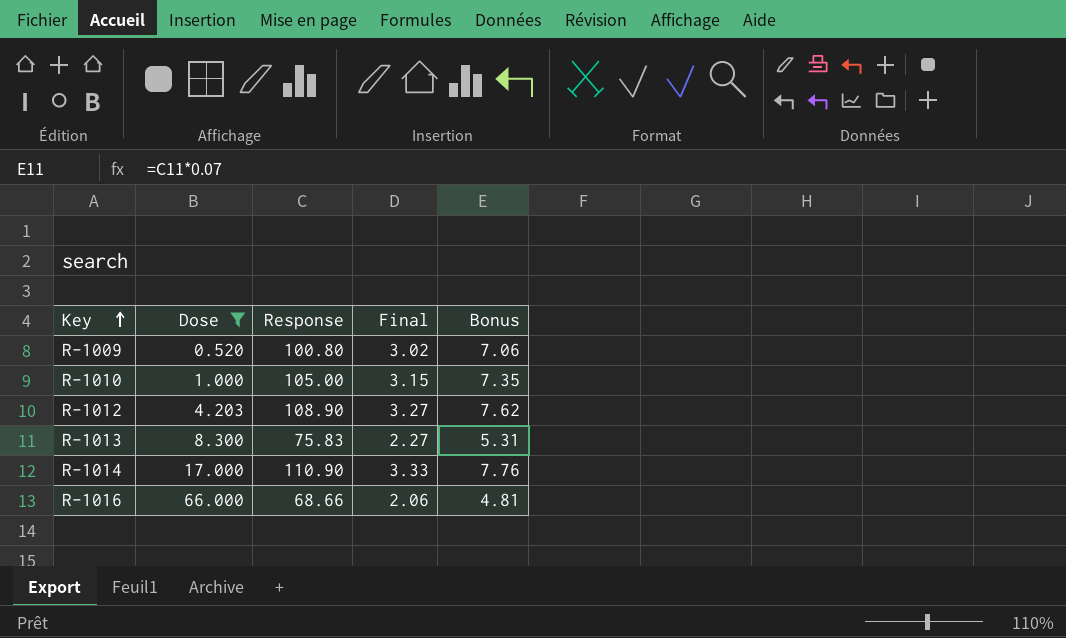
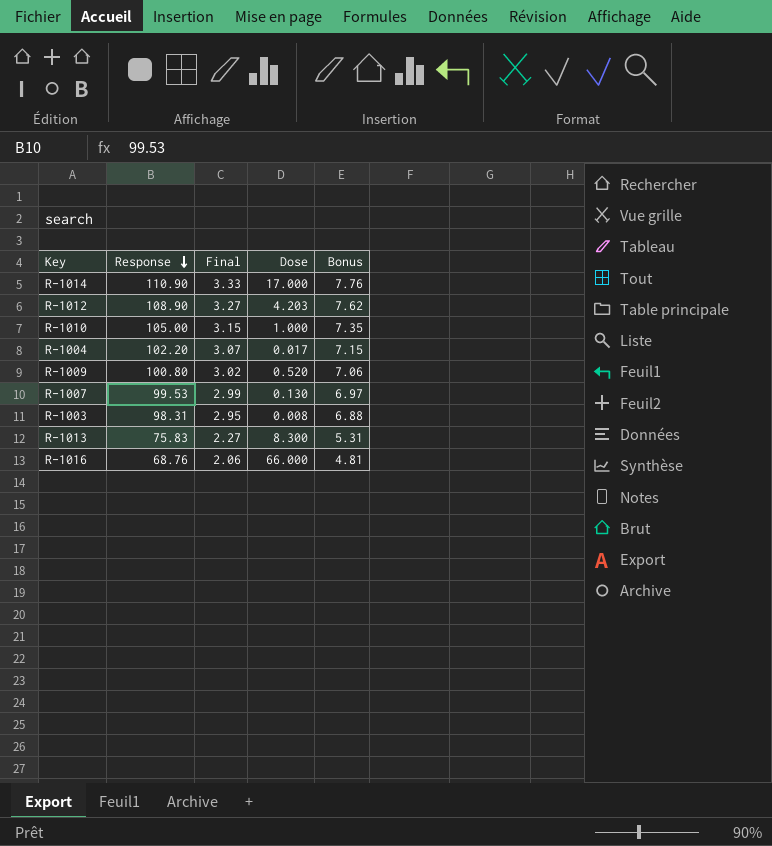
filter: Dose >= 0.520 -> none
row order: Key ascending -> Response descending
column Dose | position: 2 -> 4
R-1016 | Response: 68.66 -> 68.76

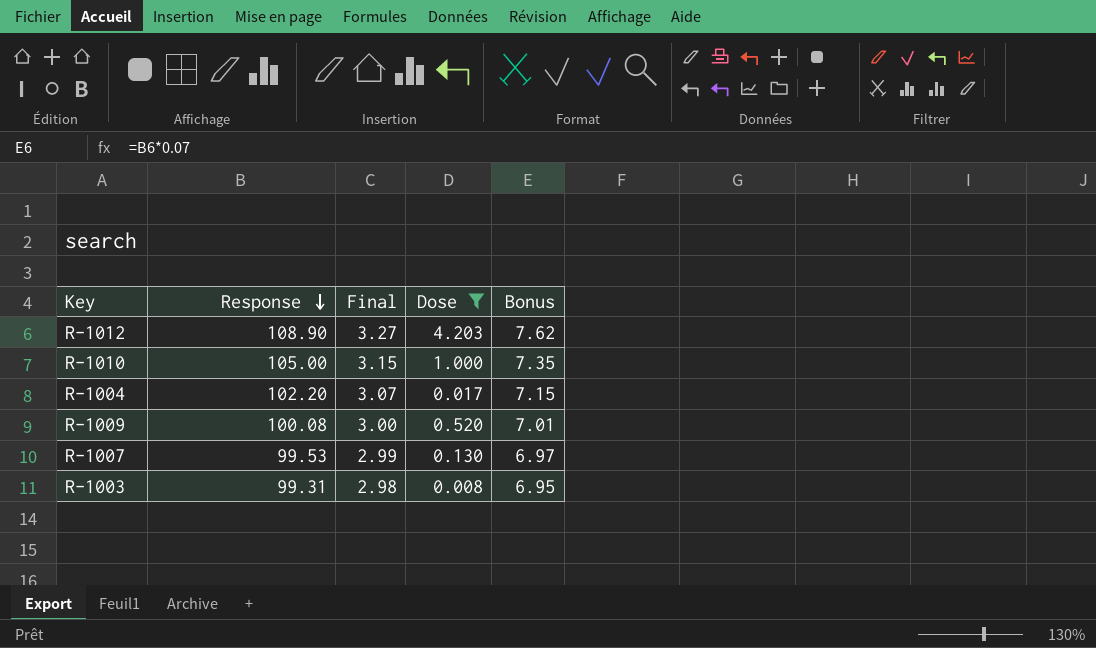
filter: none -> Dose <= 4.203
R-1009 | Response: 100.80 -> 100.08
R-1009 | Final: 3.02 -> 3.00
R-1009 | Bonus: 7.06 -> 7.01
R-1003 | Response: 98.31 -> 99.31
R-1003 | Final: 2.95 -> 2.98
R-1003 | Bonus: 6.88 -> 6.95

